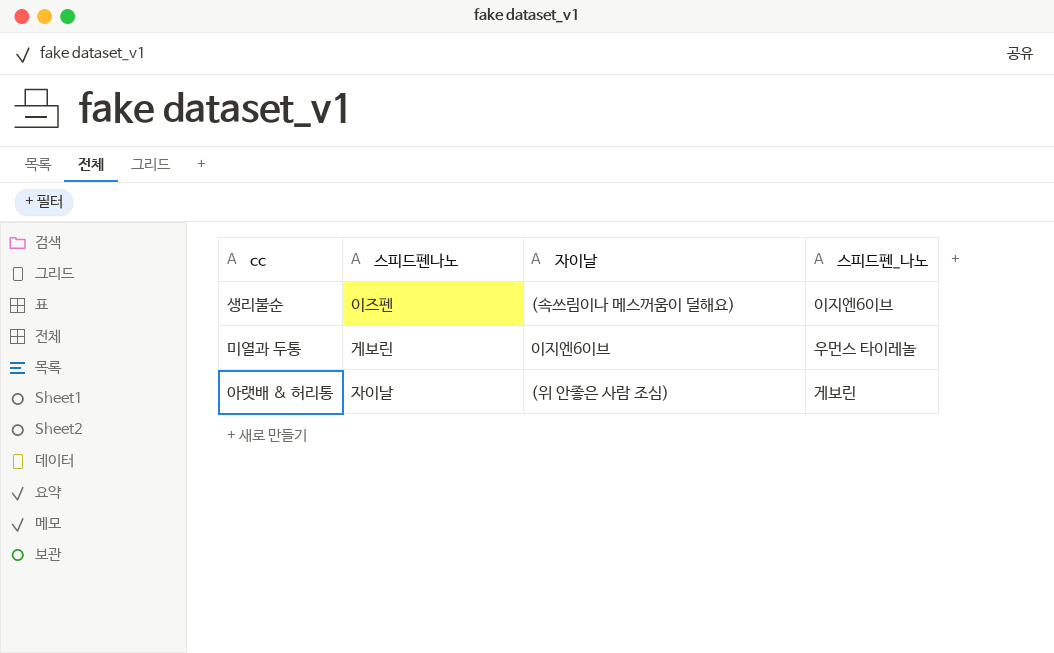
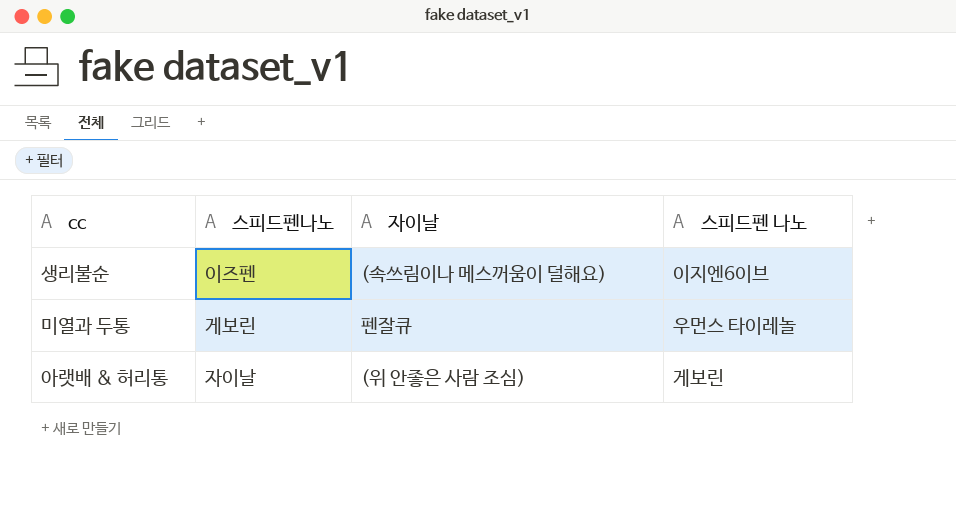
column name: 스피드펜_나노 -> 스피드펜 나노
미열과 두통 | 자이날: 이지엔6이브 -> 펜잘큐

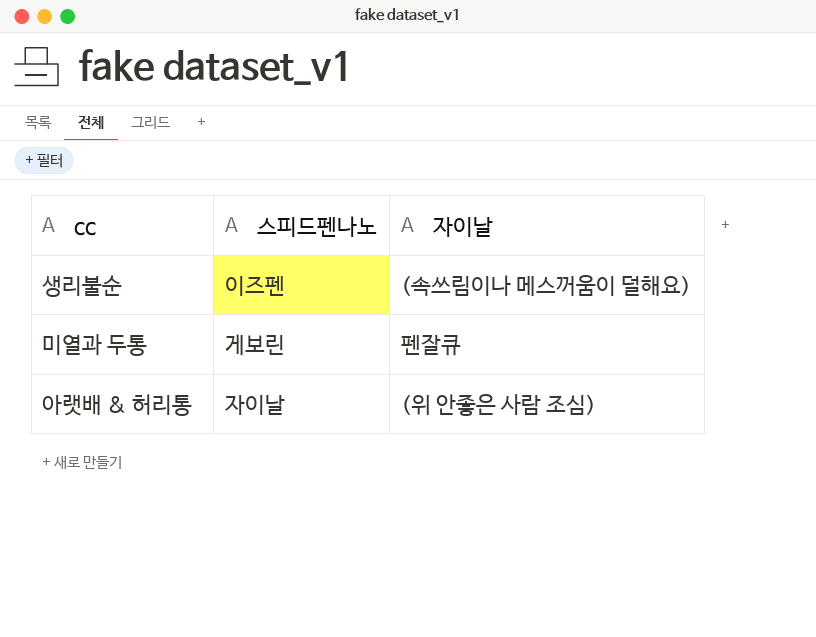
column 스피드펜 나노 | position: 4 -> none

